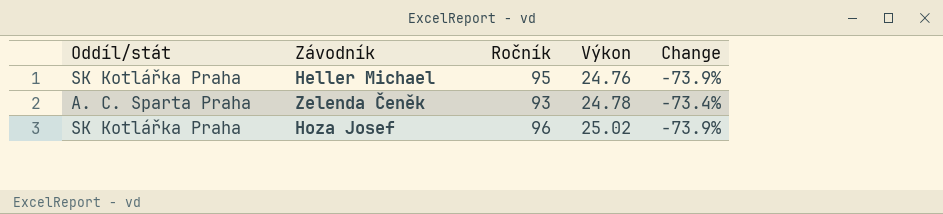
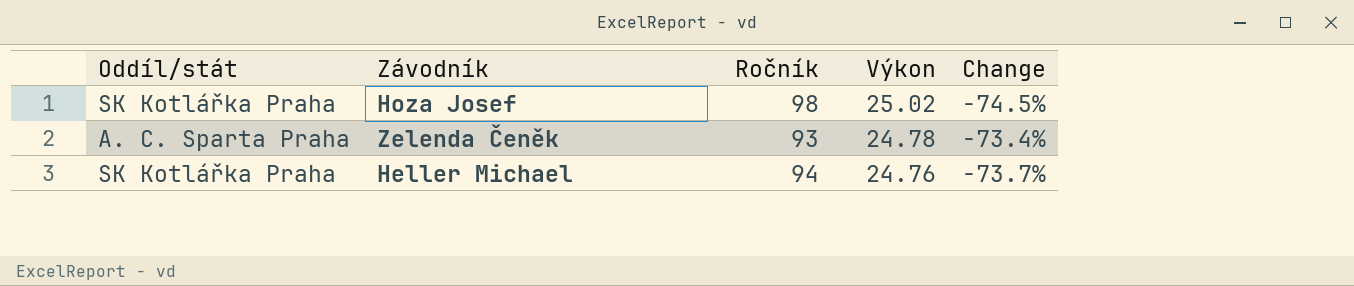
row order: Výkon ascending -> Výkon descending
Hoza Josef | Ročník: 96 -> 98
Hoza Josef | Change: -73.9% -> -74.5%
Heller Michael | Ročník: 95 -> 94
Heller Michael | Change: -73.9% -> -73.7%

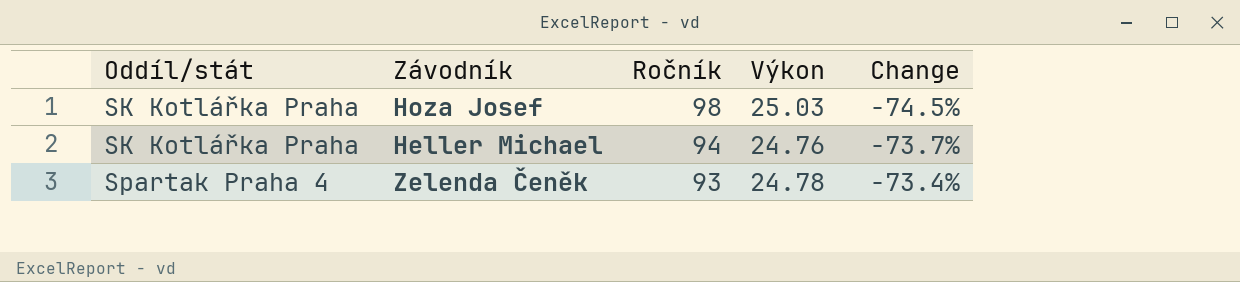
row order: Výkon descending -> Oddíl/stát ascending
Hoza Josef | Výkon: 25.02 -> 25.03
Zelenda Čeněk | Oddíl/stát: A. C. Sparta Praha -> Spartak Praha 4

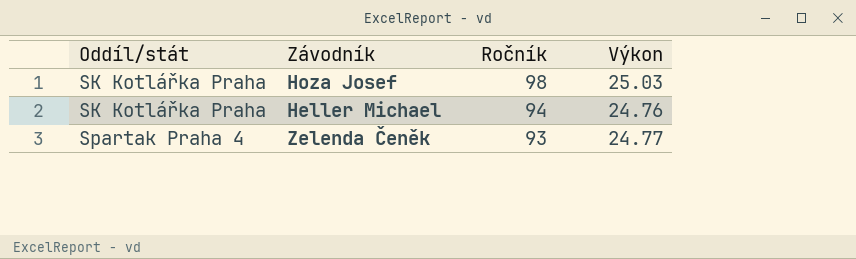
column Change | formula: ([Výkon] - [Ročník]) / [Ročník] -> none
Zelenda Čeněk | Výkon: 24.78 -> 24.77

